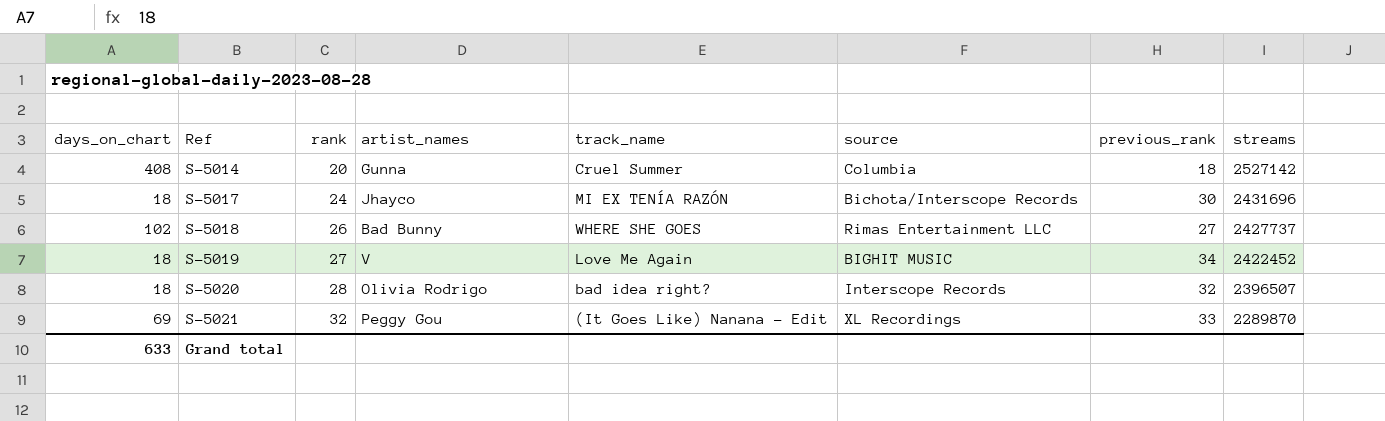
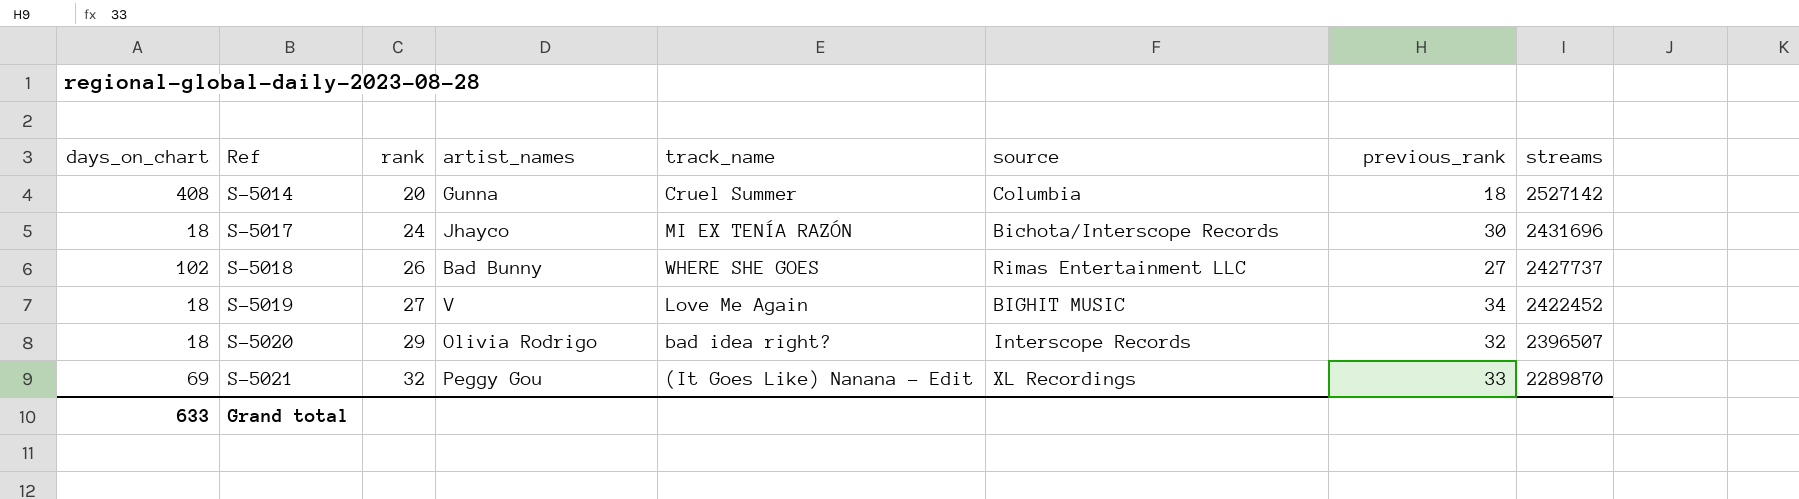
S-5020 | rank: 28 -> 29

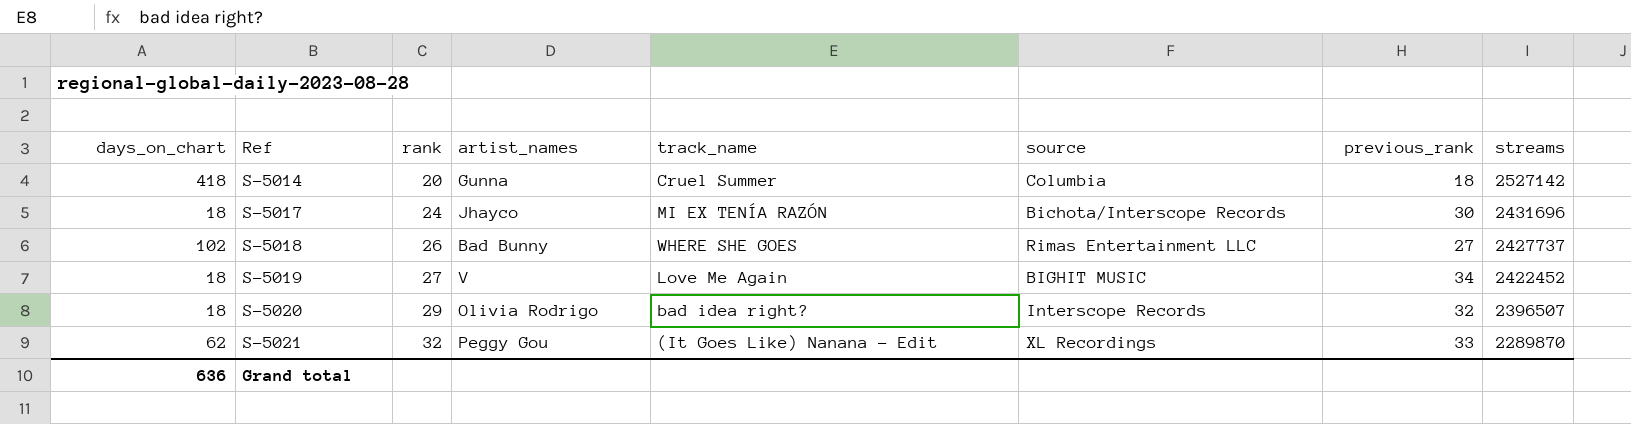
S-5014 | days_on_chart: 408 -> 418
S-5021 | days_on_chart: 69 -> 62
Grand total | days_on_chart: 633 -> 636

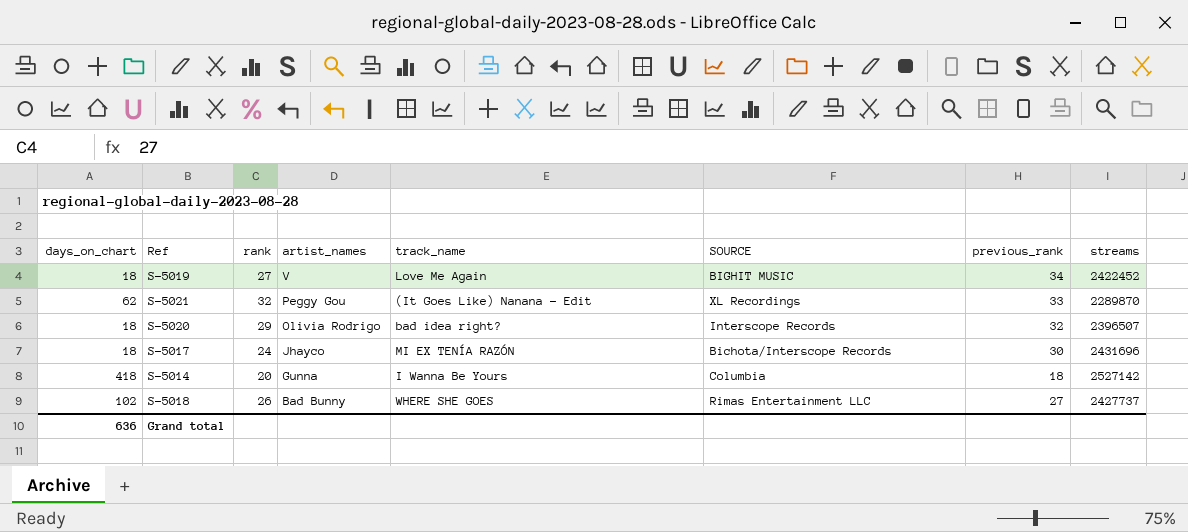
row order: Ref ascending -> artist_names descending
column name: source -> SOURCE
S-5014 | track_name: Cruel Summer -> I Wanna Be Yours

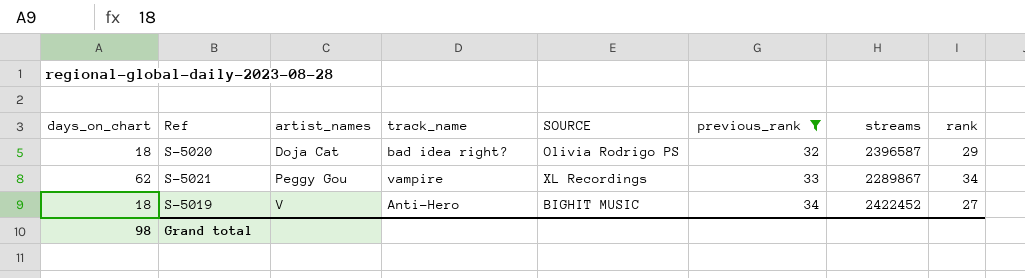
filter: none -> previous_rank >= 32
row order: artist_names descending -> artist_names ascending
column rank | position: 3 -> 8
S-5020 | artist_names: Olivia Rodrigo -> Doja Cat
S-5020 | SOURCE: Interscope Records -> Olivia Rodrigo PS
S-5020 | streams: 2396507 -> 2396587
S-5021 | track_name: (It Goes Like) Nanana - Edit -> vampire
S-5021 | streams: 2289870 -> 2289867
S-5021 | rank: 32 -> 34
S-5019 | track_name: Love Me Again -> Anti-Hero
Grand total | days_on_chart: 636 -> 98

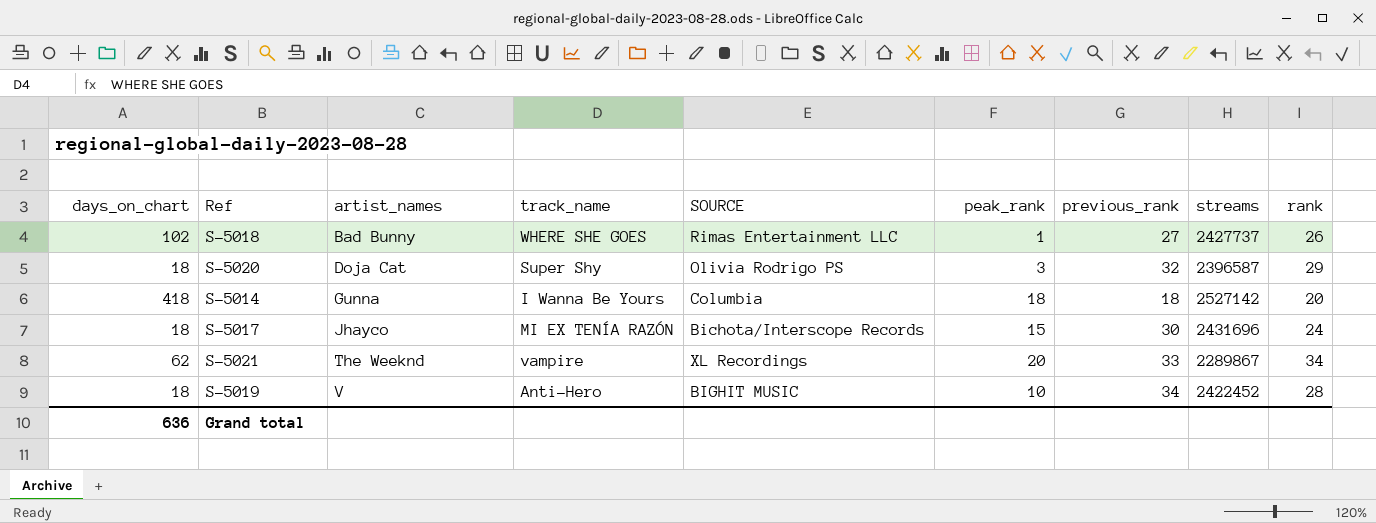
filter: previous_rank >= 32 -> none
column peak_rank | position: none -> 6
S-5020 | track_name: bad idea right? -> Super Shy
S-5021 | artist_names: Peggy Gou -> The Weeknd
S-5019 | rank: 27 -> 28
Grand total | days_on_chart: 98 -> 636

